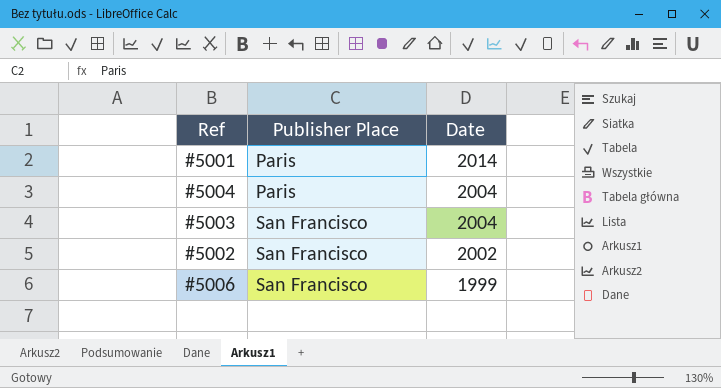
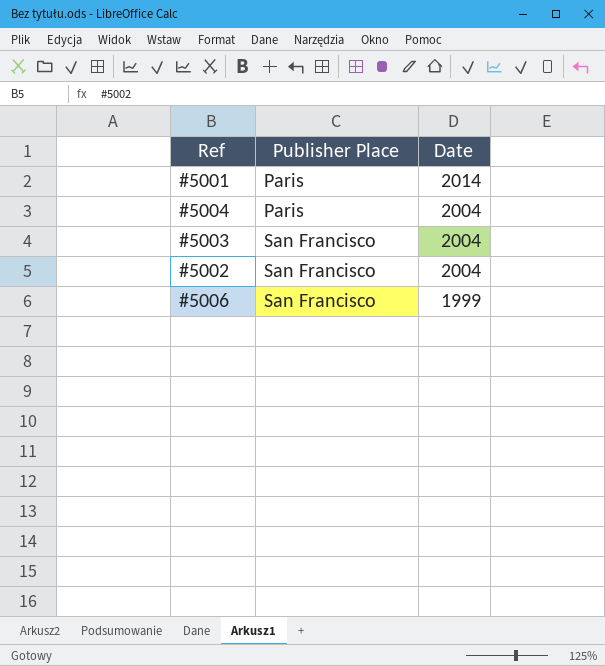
#5002 | Date: 2002 -> 2004

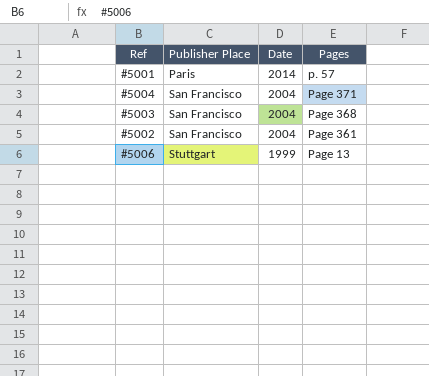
column Pages | position: none -> 4
#5004 | Publisher Place: Paris -> San Francisco
#5006 | Publisher Place: San Francisco -> Stuttgart

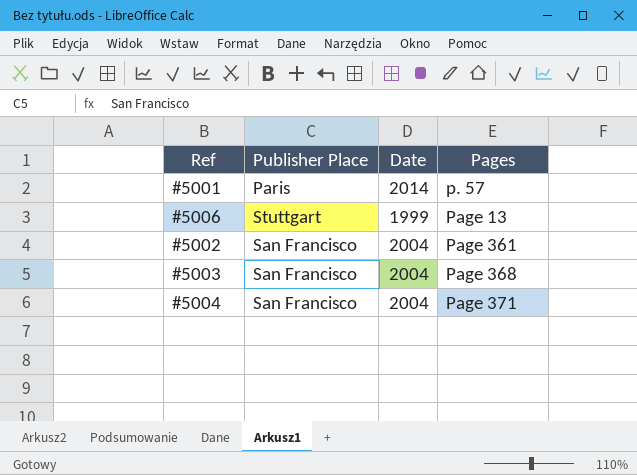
row order: Publisher Place ascending -> Pages ascending

